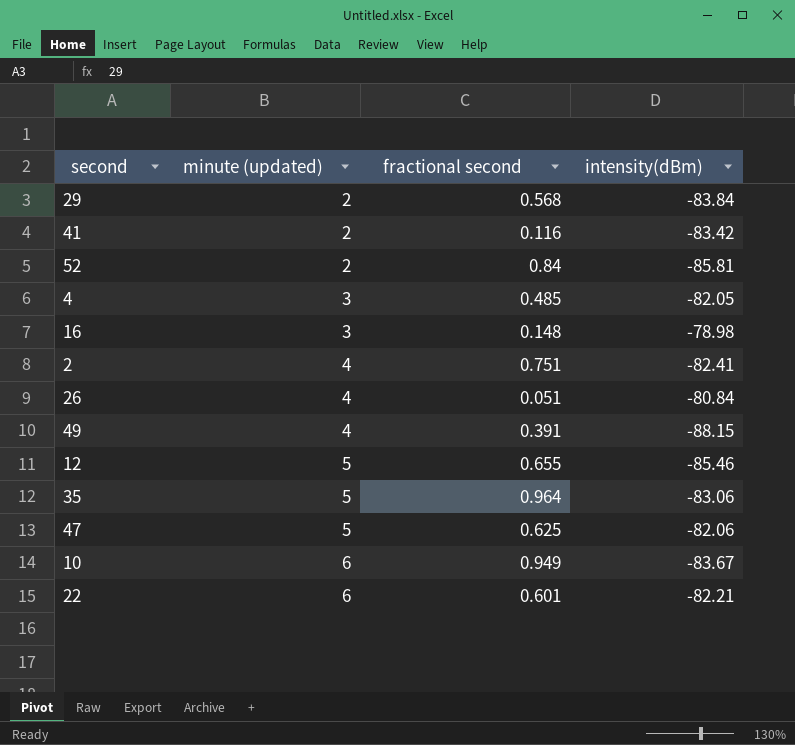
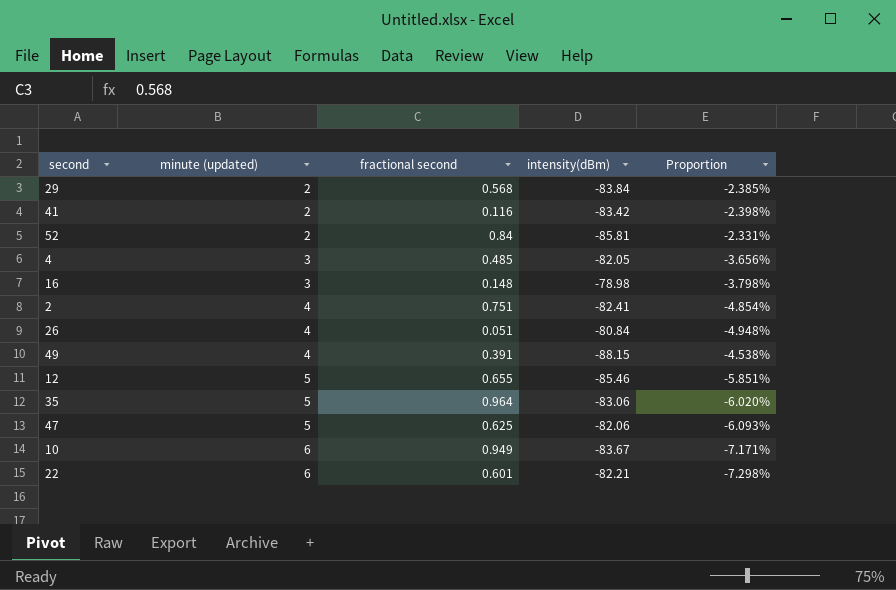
column Proportion | formula: none -> [minute (updated)] / [intensity(dBm)]

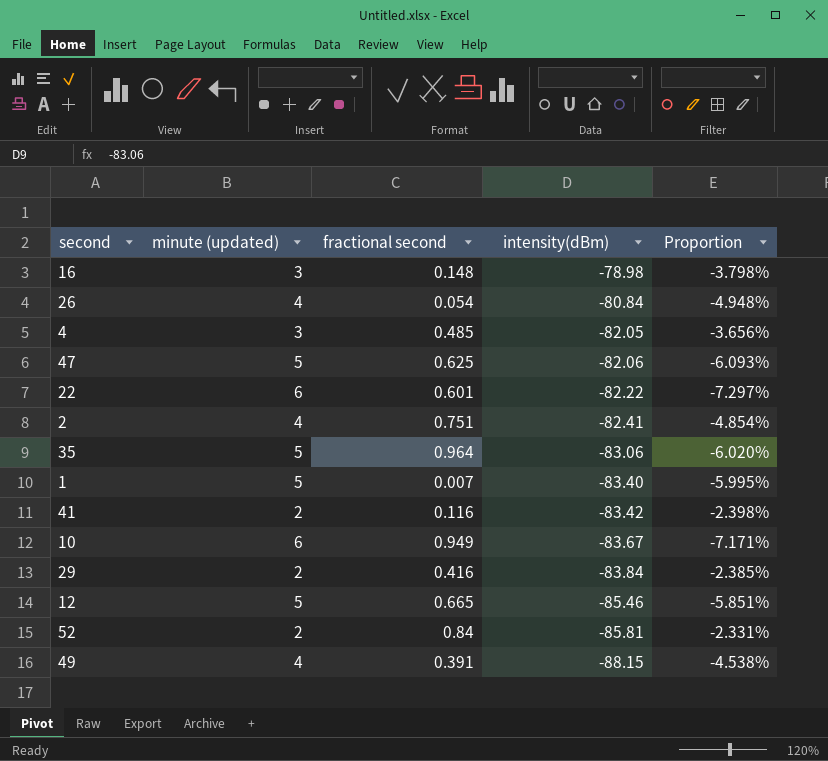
row order: minute (updated) ascending -> intensity(dBm) descending
26 | fractional second: 0.051 -> 0.054
22 | intensity(dBm): -82.21 -> -82.22
22 | Proportion: -7.298% -> -7.297%
row 1: none -> 5 | 0.007 | -83.40 | -5.995%
29 | fractional second: 0.568 -> 0.416
12 | fractional second: 0.655 -> 0.665

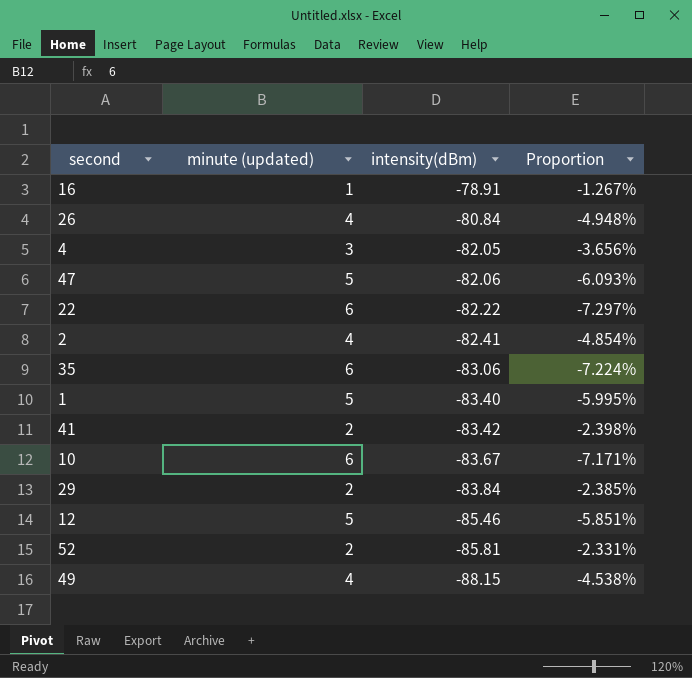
column fractional second | position: 3 -> none
16 | minute (updated): 3 -> 1
16 | intensity(dBm): -78.98 -> -78.91
16 | Proportion: -3.798% -> -1.267%
35 | minute (updated): 5 -> 6
35 | Proportion: -6.020% -> -7.224%

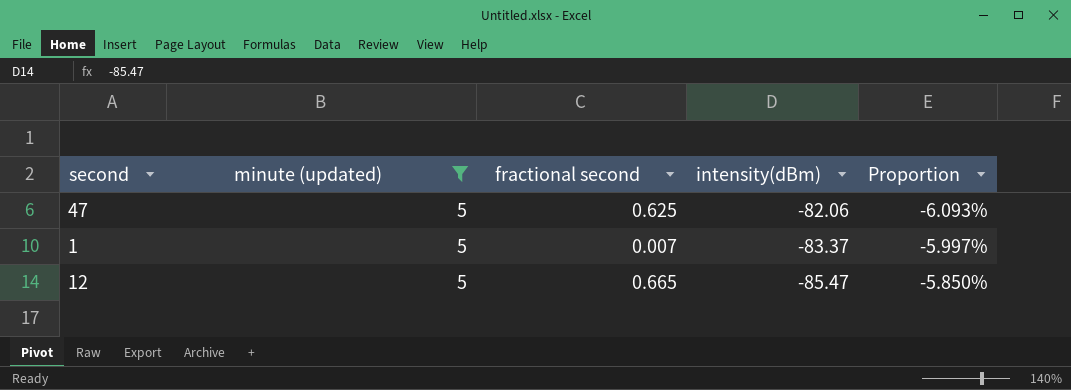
filter: none -> minute (updated) = 5
column fractional second | position: none -> 3
1 | intensity(dBm): -83.40 -> -83.37
1 | Proportion: -5.995% -> -5.997%
12 | intensity(dBm): -85.46 -> -85.47
12 | Proportion: -5.851% -> -5.850%

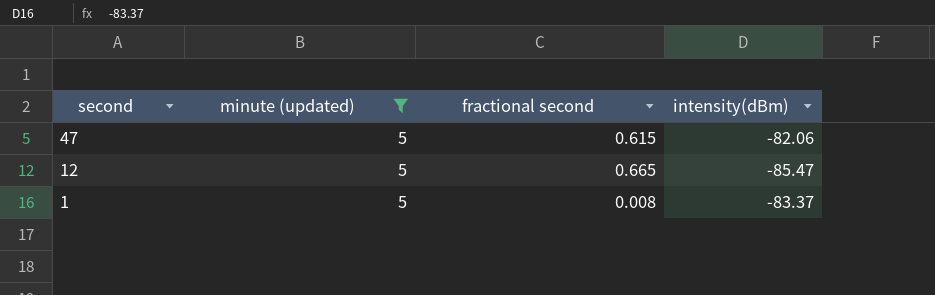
row order: intensity(dBm) descending -> second descending
column Proportion | formula: [minute (updated)] / [intensity(dBm)] -> none
47 | fractional second: 0.625 -> 0.615
1 | fractional second: 0.007 -> 0.008

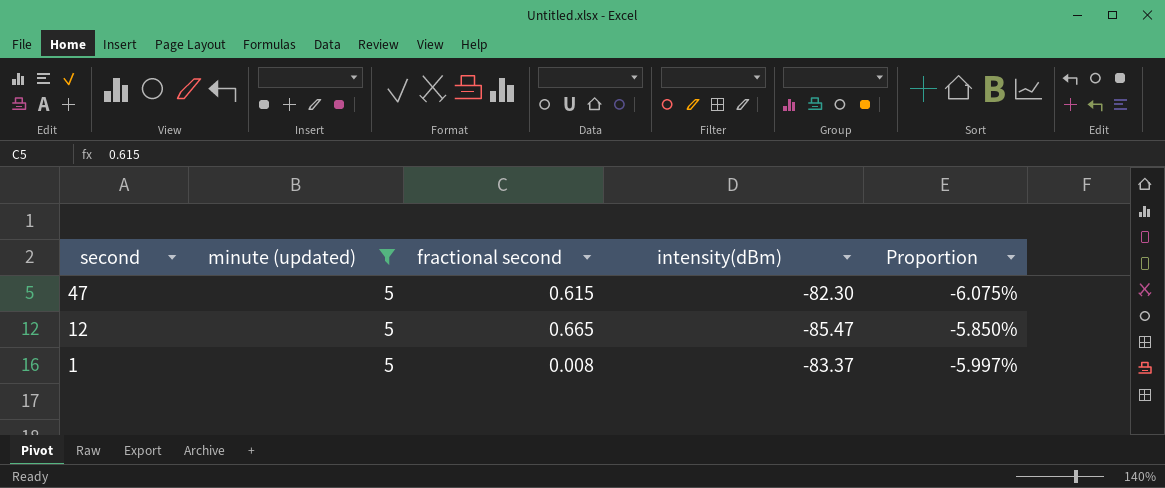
column Proportion | formula: none -> [minute (updated)] / [intensity(dBm)]
47 | intensity(dBm): -82.06 -> -82.30

